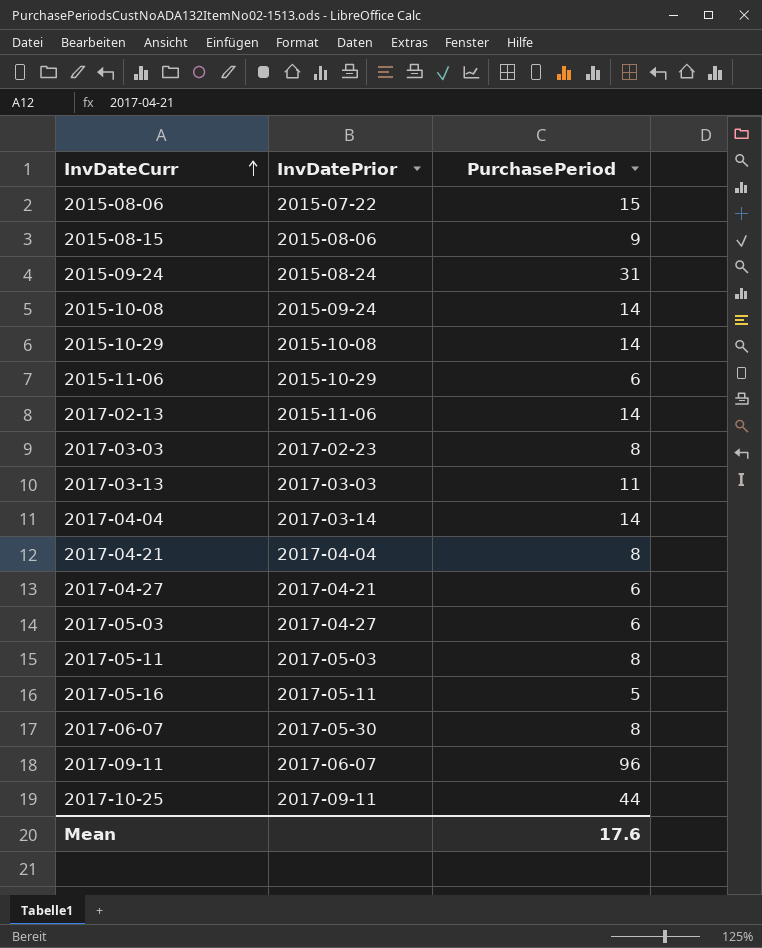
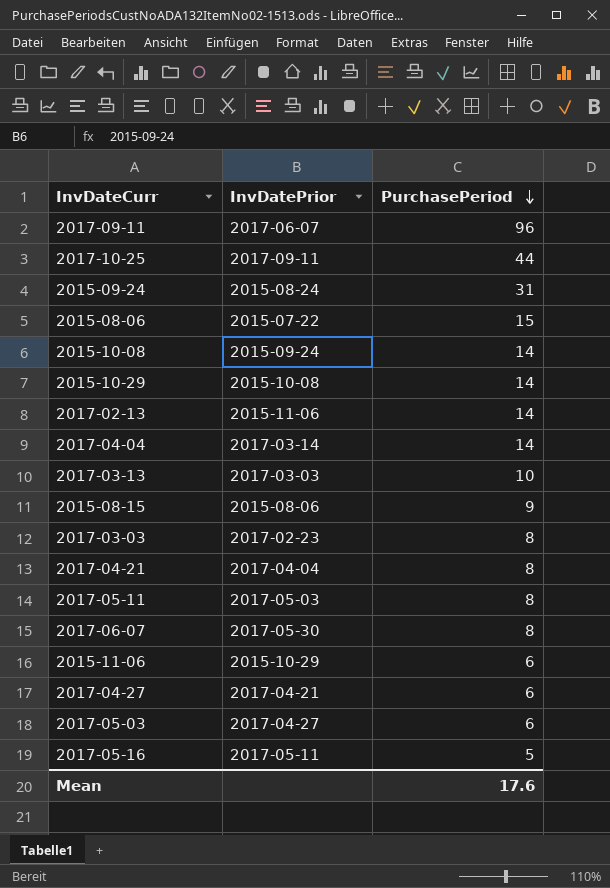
row order: InvDateCurr ascending -> PurchasePeriod descending
2017-03-13 | PurchasePeriod: 11 -> 10

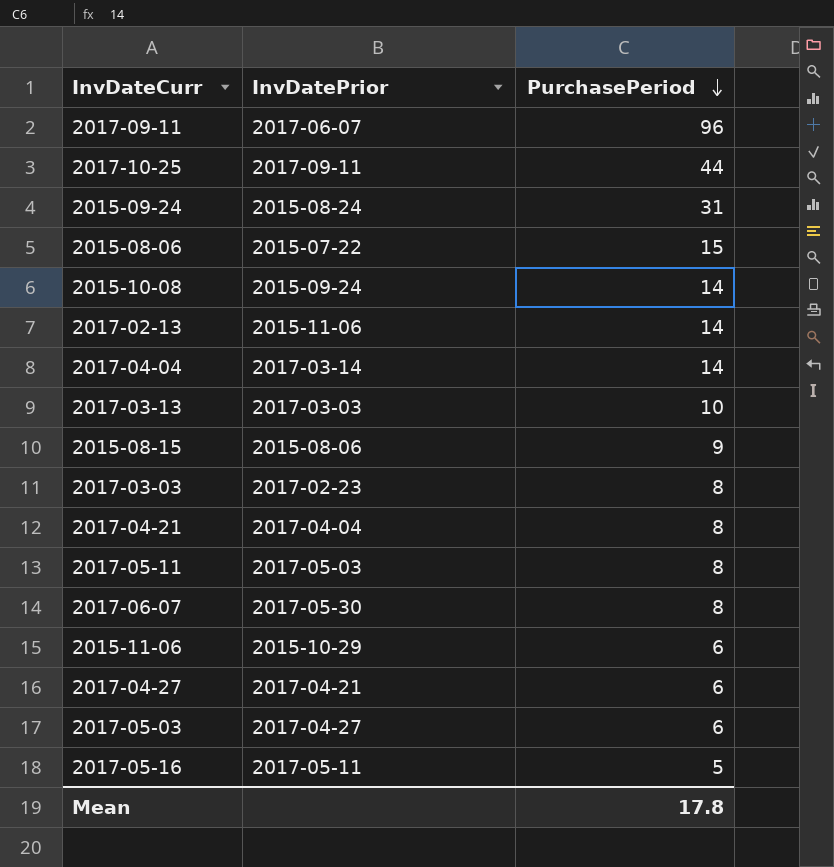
row 2015-10-29: 2015-10-08 | 14 -> none
Mean | PurchasePeriod: 17.6 -> 17.8

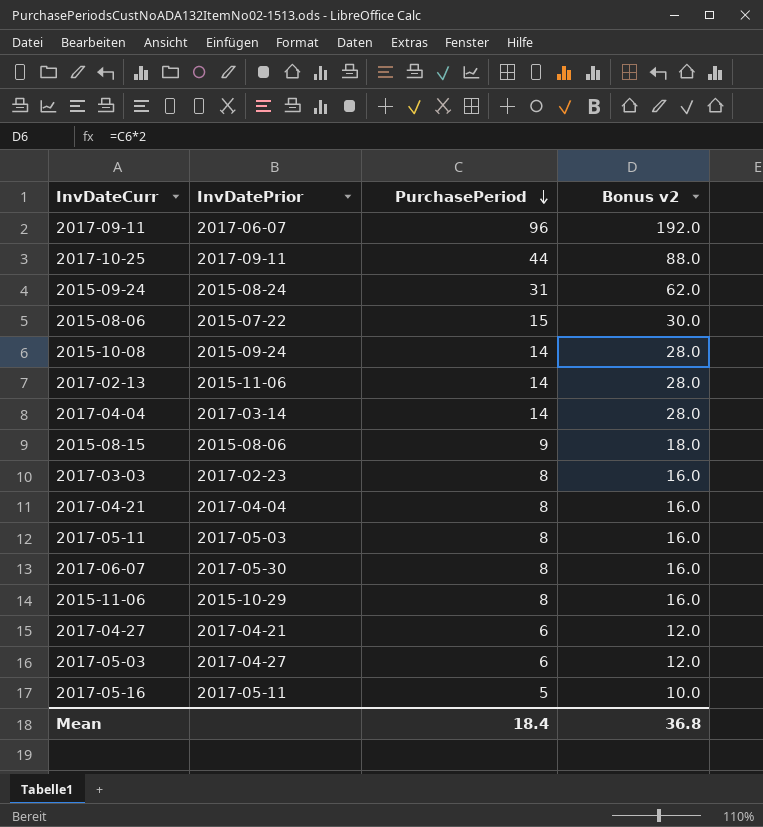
column Bonus v2 | formula: none -> [PurchasePeriod] * 2
row 2017-03-13: 2017-03-03 | 10 -> none
2015-11-06 | PurchasePeriod: 6 -> 8
Mean | PurchasePeriod: 17.8 -> 18.4

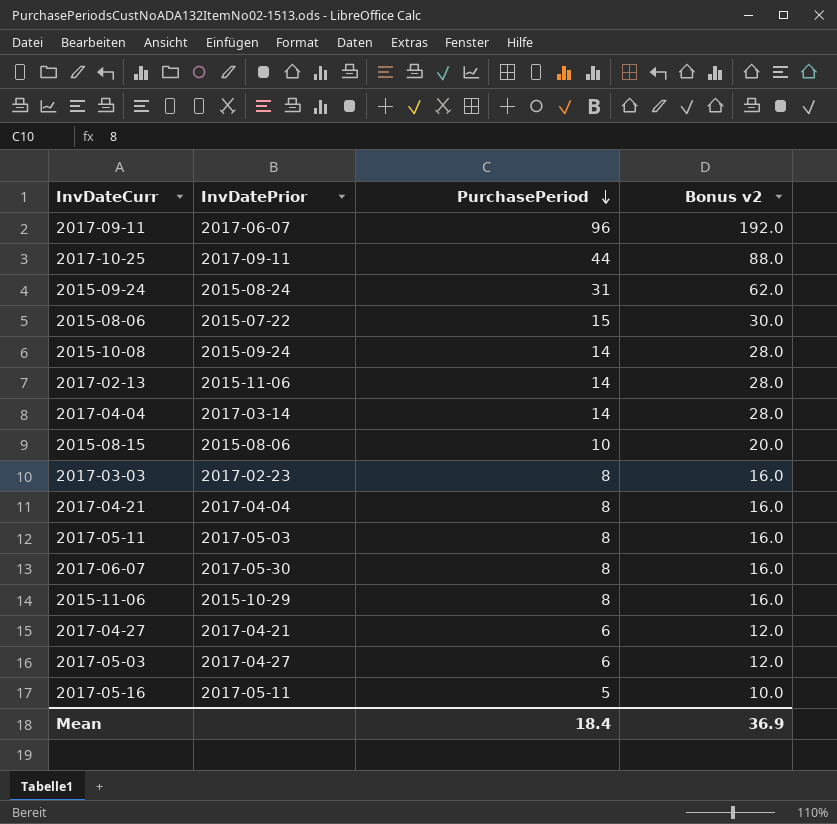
2015-08-15 | PurchasePeriod: 9 -> 10
2015-08-15 | Bonus v2: 18.0 -> 20.0
Mean | Bonus v2: 36.8 -> 36.9

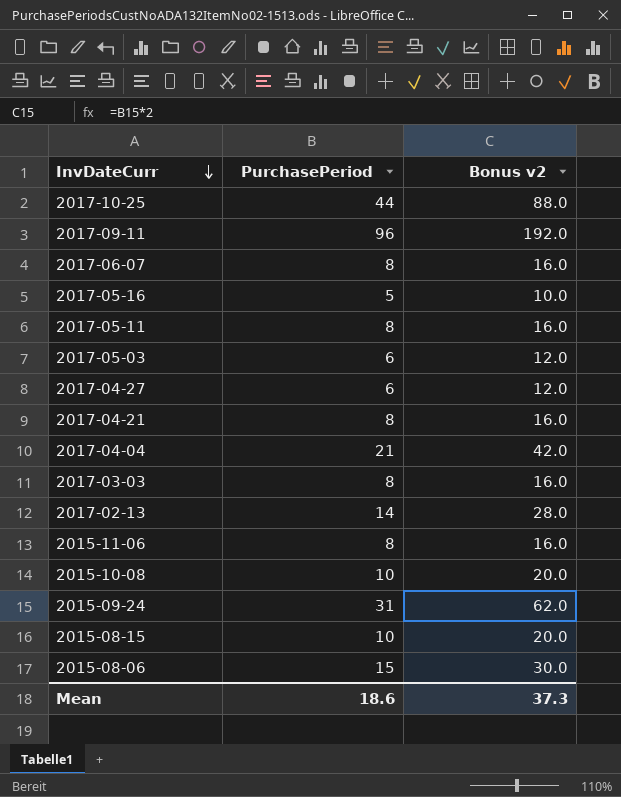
row order: PurchasePeriod descending -> InvDateCurr descending
column InvDatePrior | position: 2 -> none
2017-04-04 | PurchasePeriod: 14 -> 21
2017-04-04 | Bonus v2: 28.0 -> 42.0
2015-10-08 | PurchasePeriod: 14 -> 10
2015-10-08 | Bonus v2: 28.0 -> 20.0
Mean | PurchasePeriod: 18.4 -> 18.6
Mean | Bonus v2: 36.9 -> 37.3

